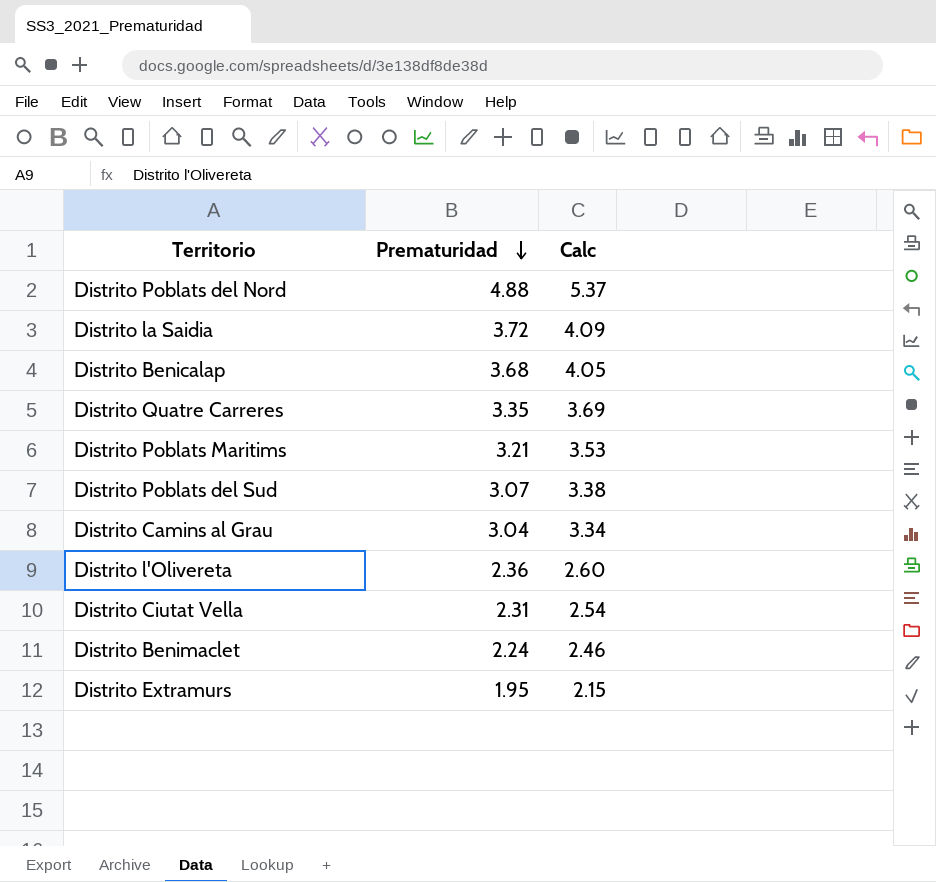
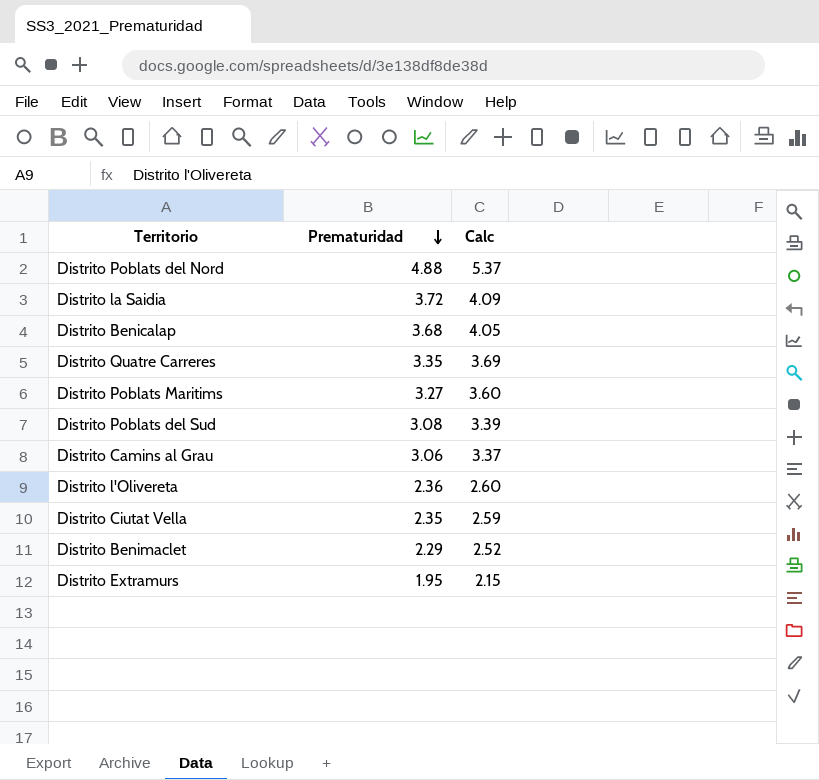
Distrito Poblats Maritims | Prematuridad: 3.21 -> 3.27
Distrito Poblats Maritims | Calc: 3.53 -> 3.60
Distrito Poblats del Sud | Prematuridad: 3.07 -> 3.08
Distrito Poblats del Sud | Calc: 3.38 -> 3.39
Distrito Camins al Grau | Prematuridad: 3.04 -> 3.06
Distrito Camins al Grau | Calc: 3.34 -> 3.37
Distrito Ciutat Vella | Prematuridad: 2.31 -> 2.35
Distrito Ciutat Vella | Calc: 2.54 -> 2.59
Distrito Benimaclet | Prematuridad: 2.24 -> 2.29
Distrito Benimaclet | Calc: 2.46 -> 2.52

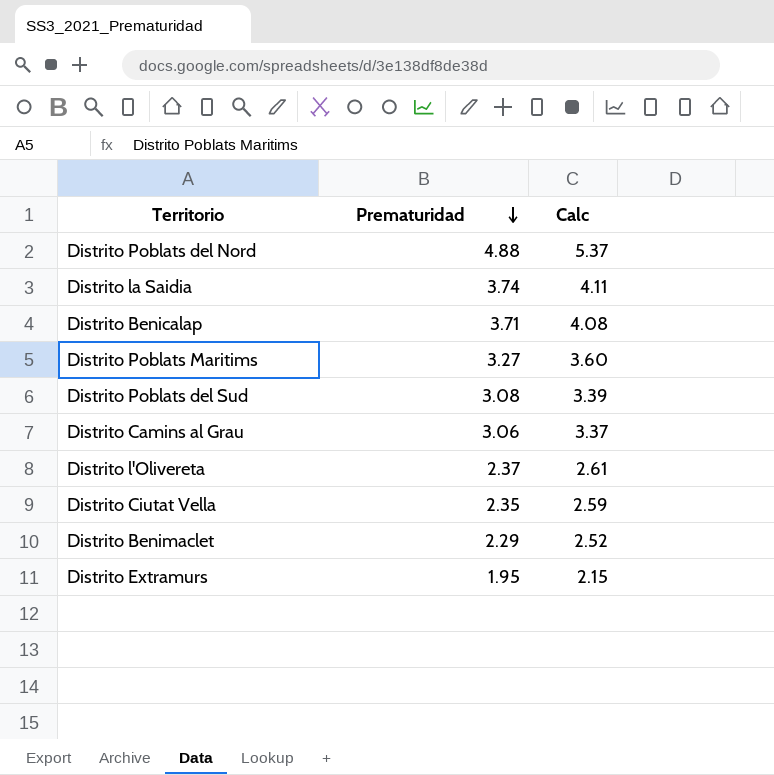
row Distrito Quatre Carreres: 3.35 | 3.69 -> none
Distrito la Saidia | Prematuridad: 3.72 -> 3.74
Distrito la Saidia | Calc: 4.09 -> 4.11
Distrito Benicalap | Prematuridad: 3.68 -> 3.71
Distrito Benicalap | Calc: 4.05 -> 4.08
Distrito l'Olivereta | Prematuridad: 2.36 -> 2.37
Distrito l'Olivereta | Calc: 2.60 -> 2.61

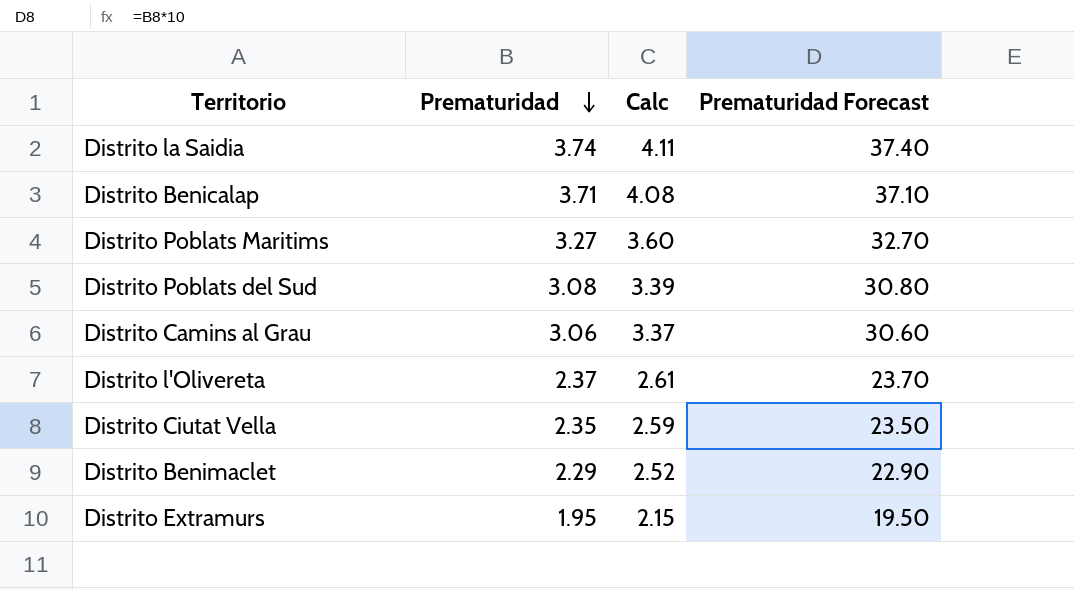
column Prematuridad Forecast | formula: none -> [Prematuridad] * 10
row Distrito Poblats del Nord: 4.88 | 5.37 -> none

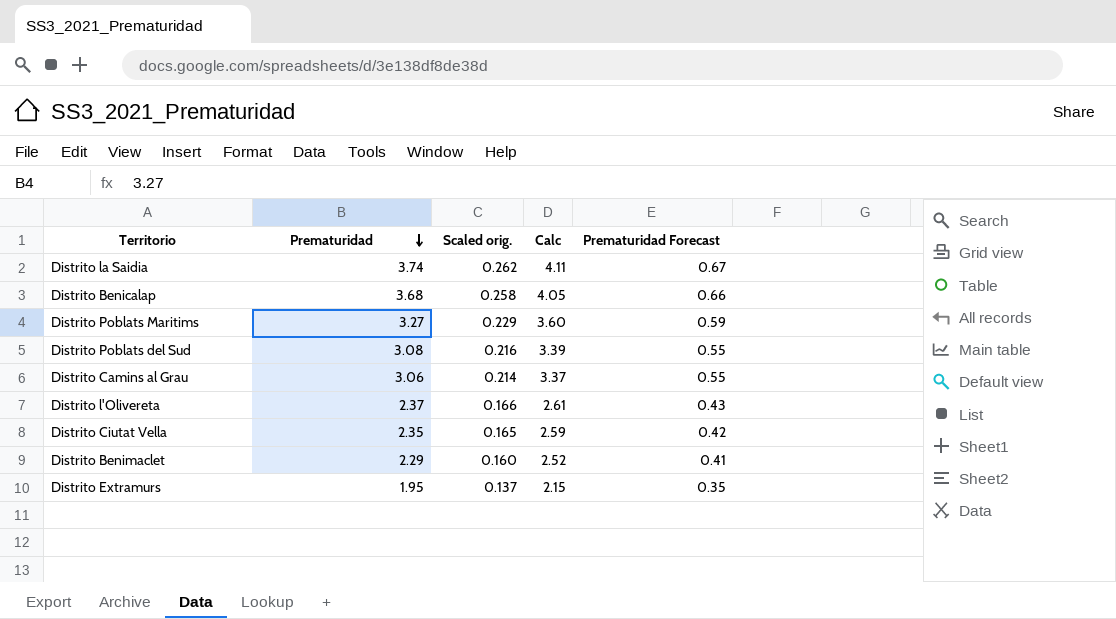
column Scaled orig. | formula: none -> [Prematuridad] * 0.07
column Prematuridad Forecast | formula: [Prematuridad] * 10 -> [Prematuridad] * 0.18
Distrito Benicalap | Prematuridad: 3.71 -> 3.68
Distrito Benicalap | Calc: 4.08 -> 4.05

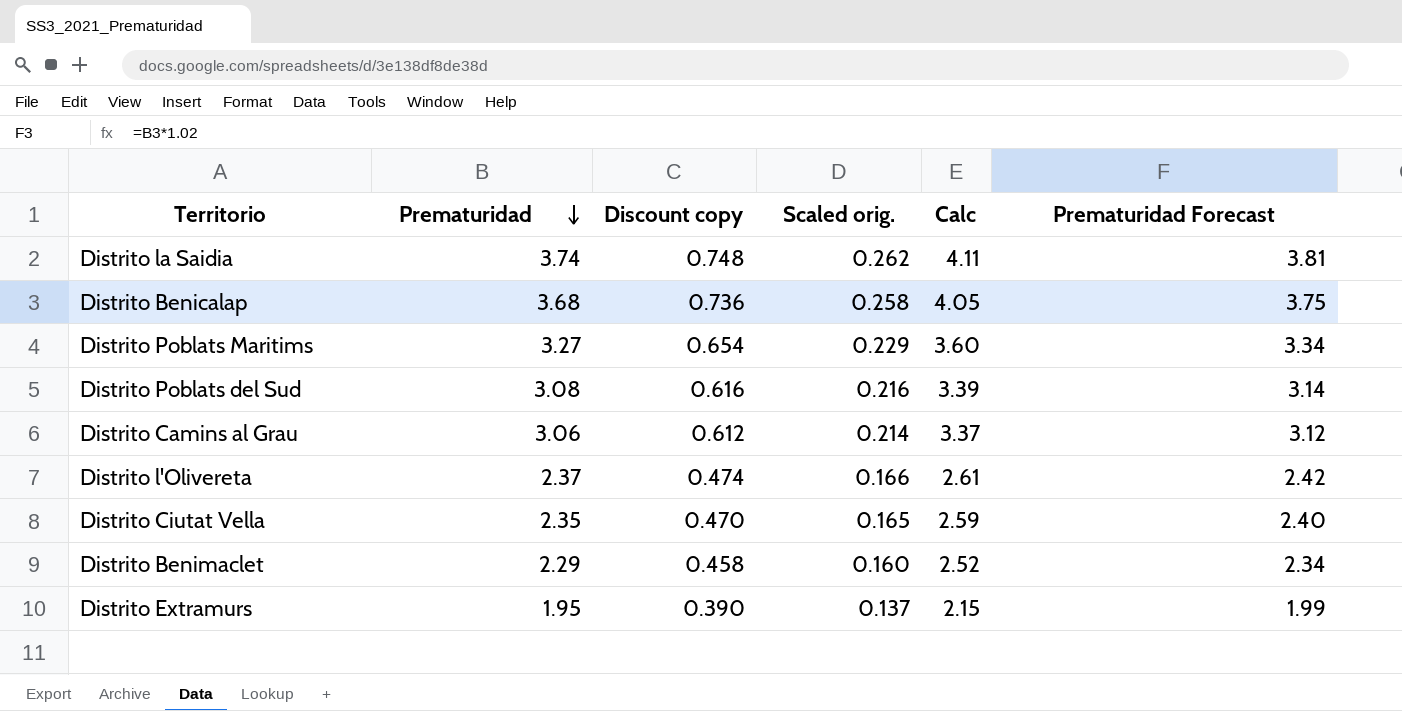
column Discount copy | formula: none -> [Prematuridad] * 0.2
column Prematuridad Forecast | formula: [Prematuridad] * 0.18 -> [Prematuridad] * 1.02

